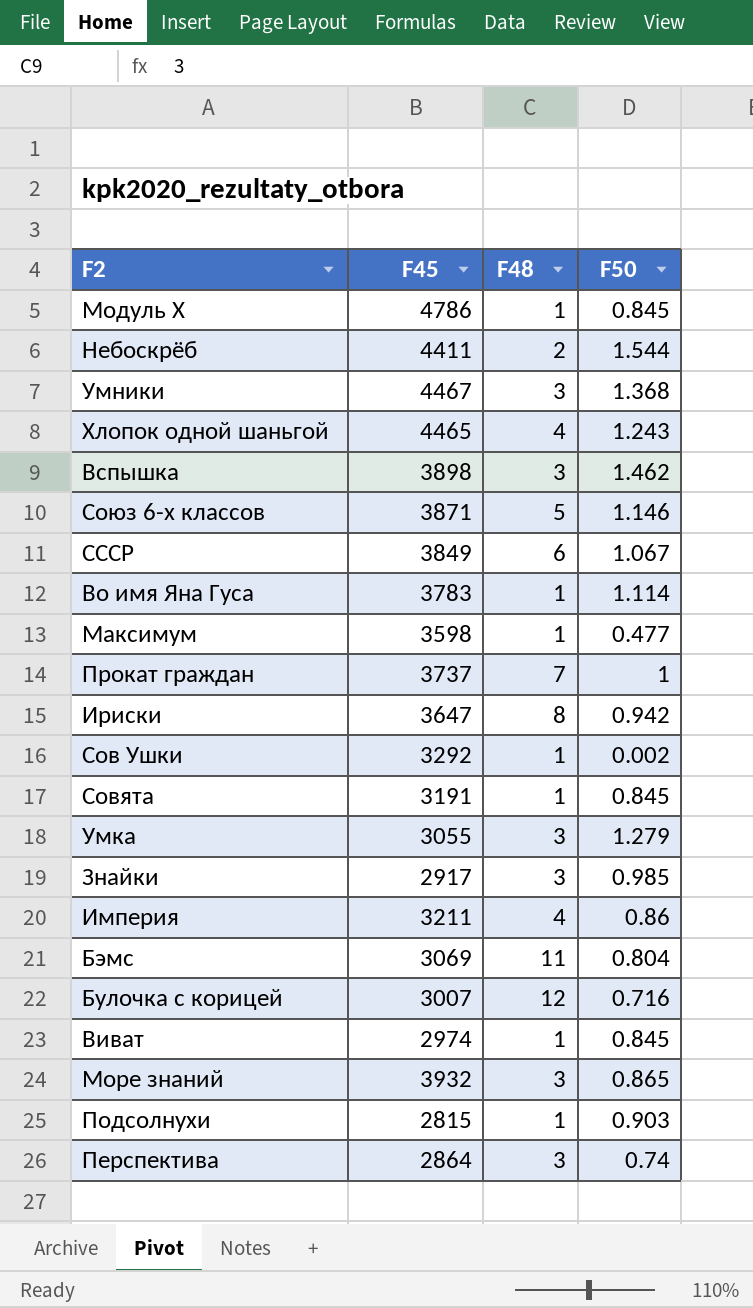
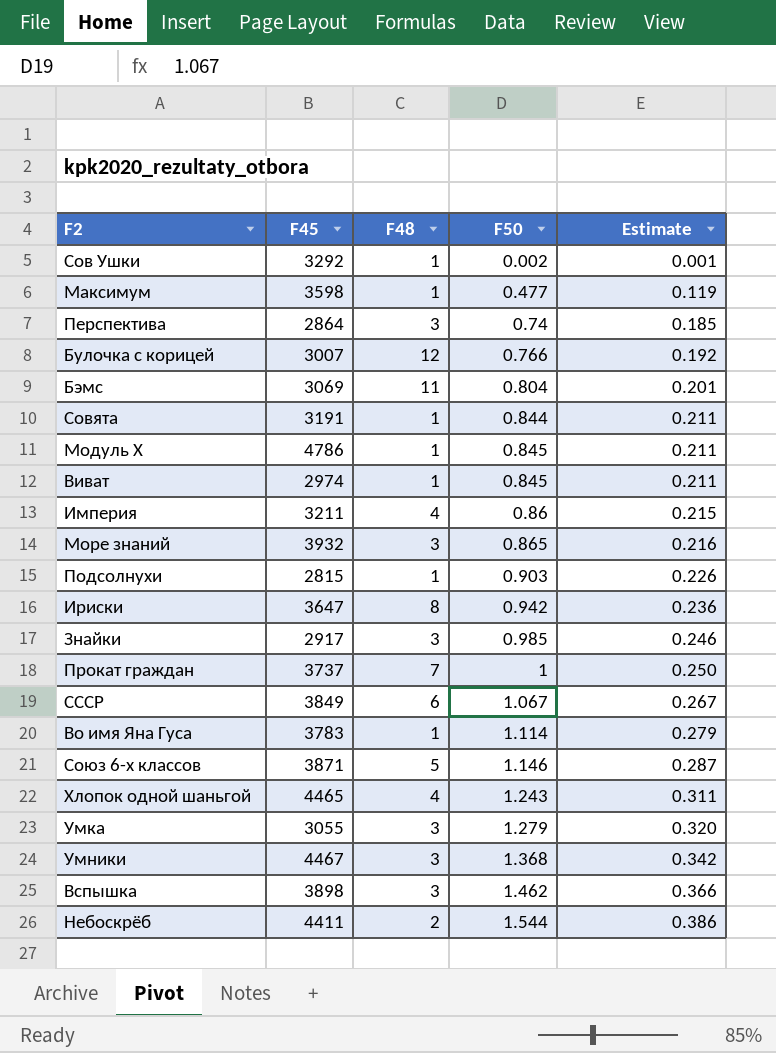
row order: none -> F50 ascending
column Estimate | formula: none -> [F50] * 0.25
Булочка с корицей | F50: 0.716 -> 0.766
Совята | F50: 0.845 -> 0.844

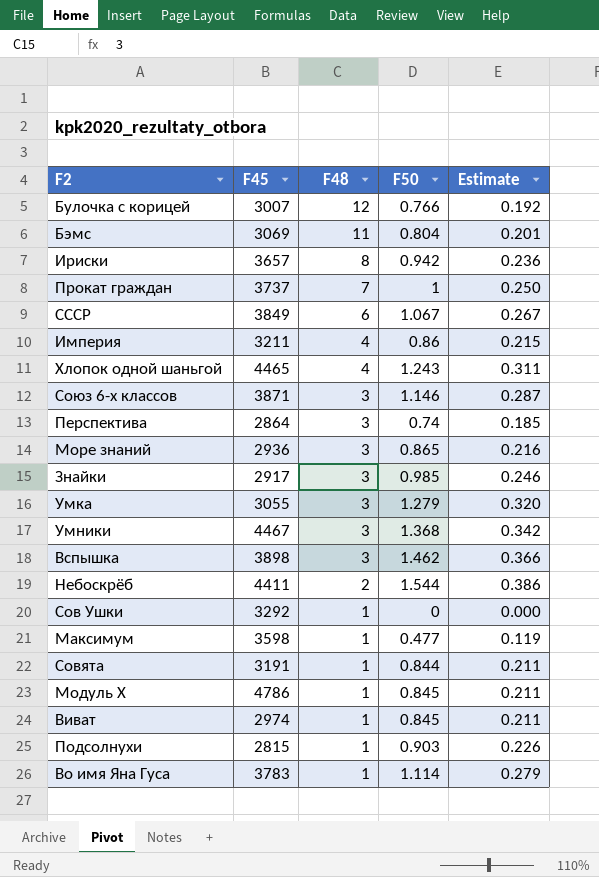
row order: F50 ascending -> F48 descending
Ириски | F45: 3647 -> 3657
Союз 6-х классов | F48: 5 -> 3
Море знаний | F45: 3932 -> 2936
Сов Ушки | F50: 0.002 -> 0
Сов Ушки | Estimate: 0.001 -> 0.000

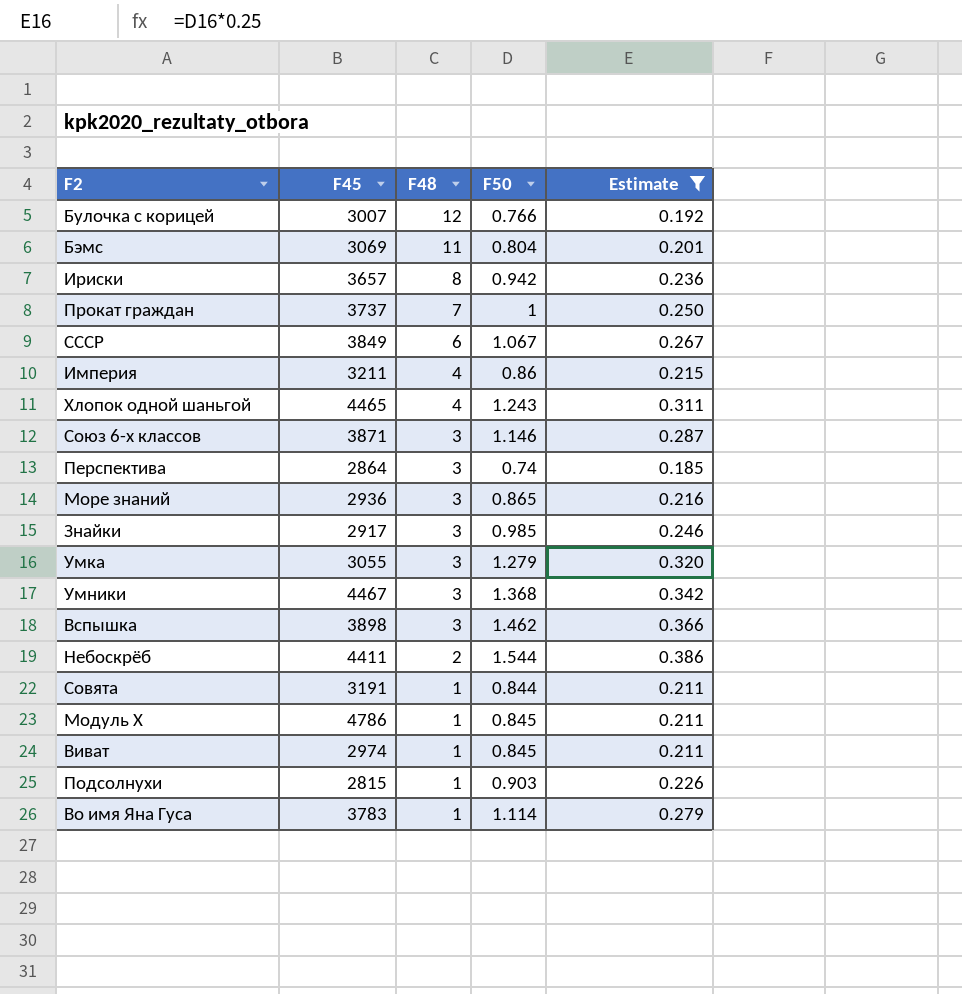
filter: none -> Estimate >= 0.185

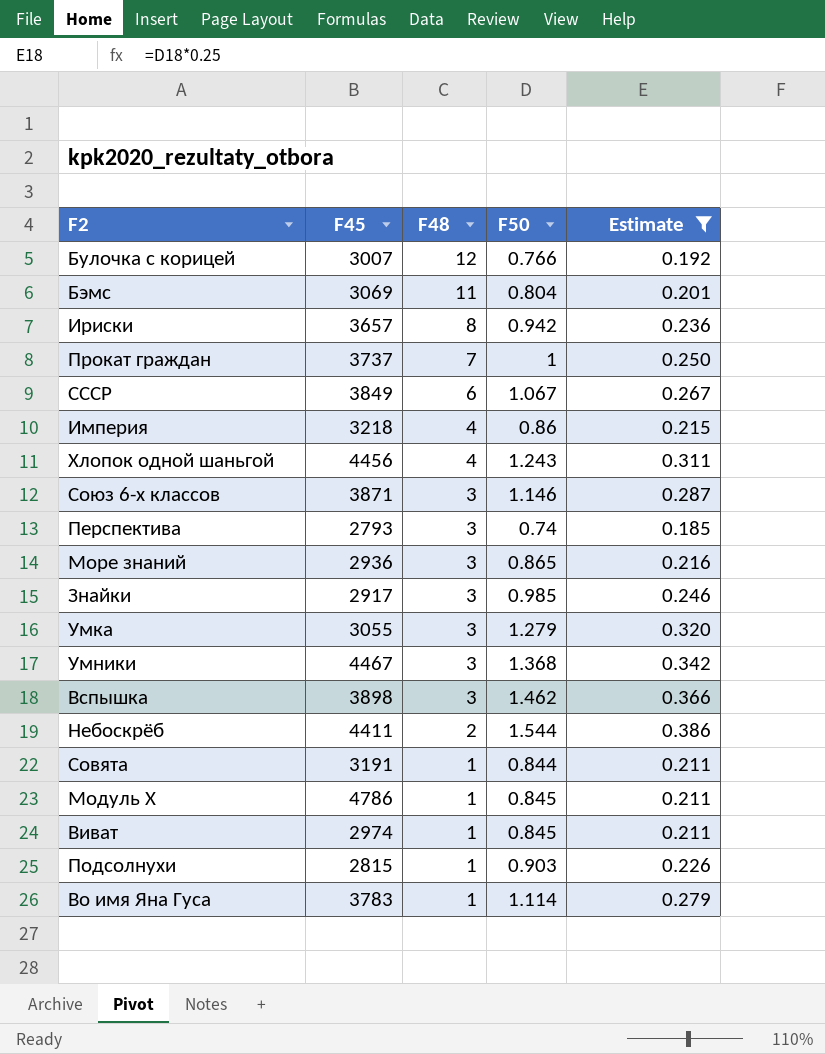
Империя | F45: 3211 -> 3218
Хлопок одной шаньгой | F45: 4465 -> 4456
Перспектива | F45: 2864 -> 2793

